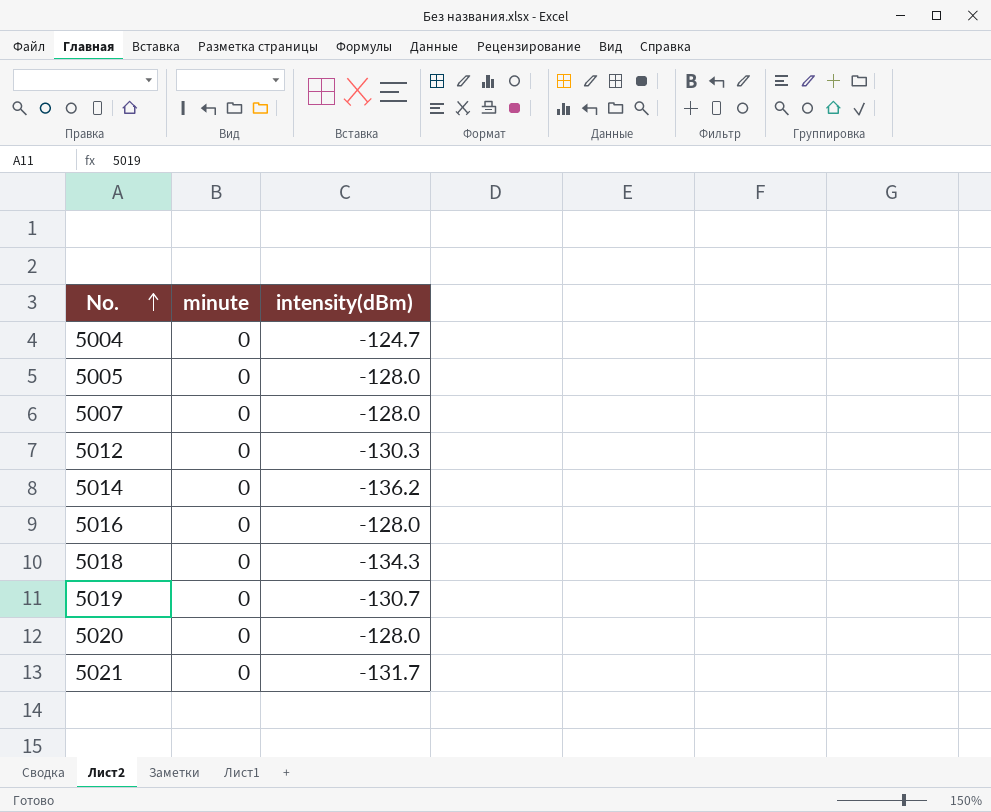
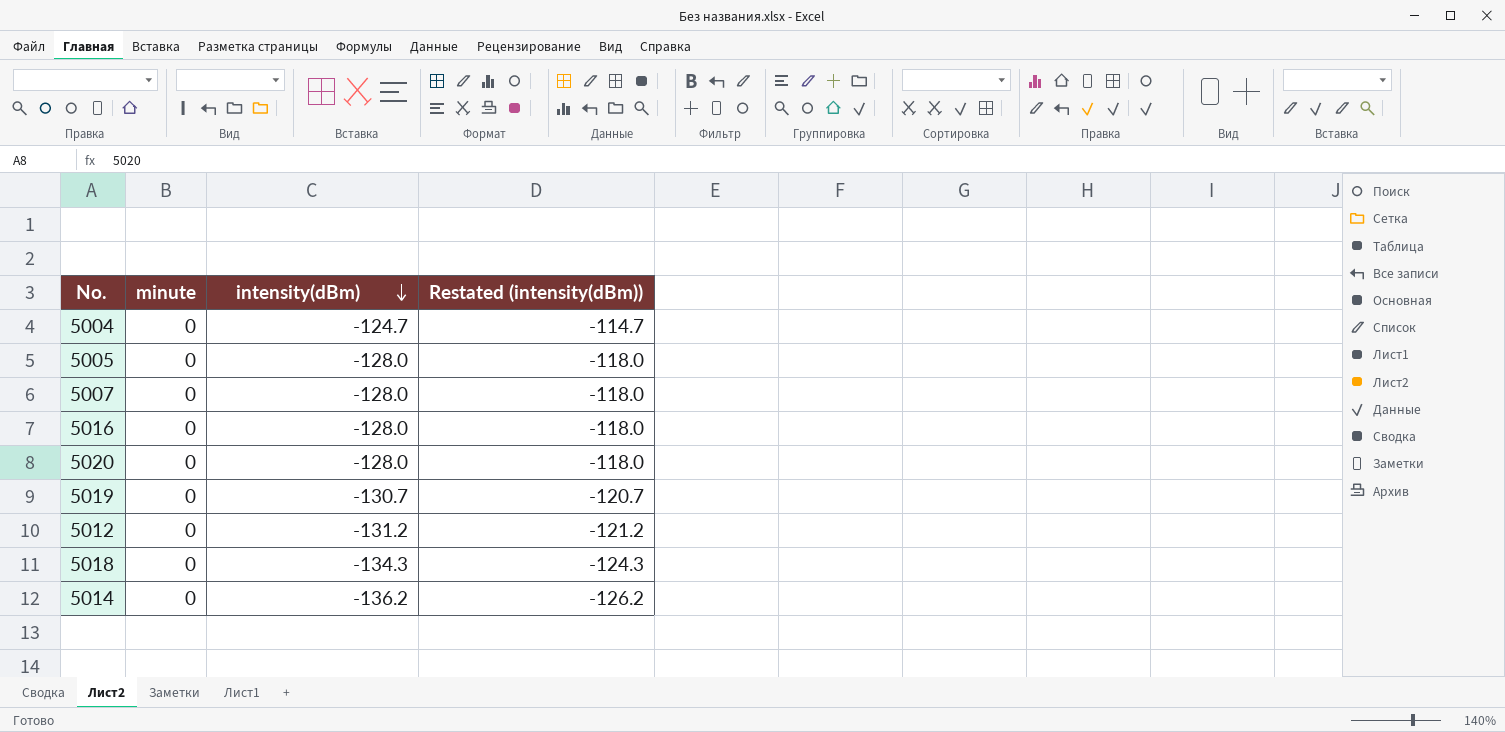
row order: No. ascending -> intensity(dBm) descending
column Restated (intensity(dBm)) | formula: none -> [intensity(dBm)] + 10
row 5021: 0 | -131.7 -> none
5012 | intensity(dBm): -130.3 -> -131.2

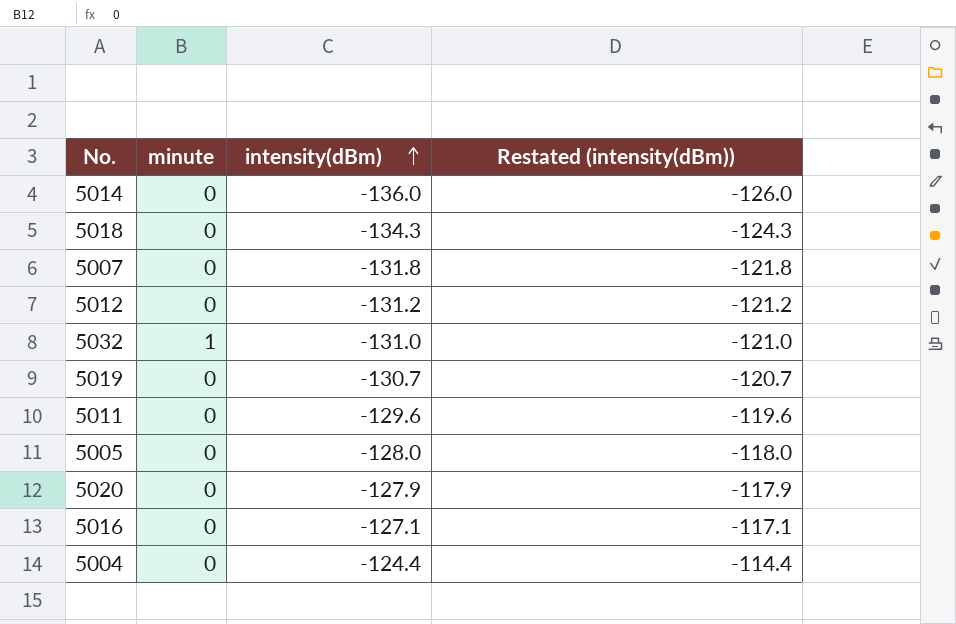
row order: intensity(dBm) descending -> intensity(dBm) ascending
5014 | intensity(dBm): -136.2 -> -136.0
5014 | Restated (intensity(dBm)): -126.2 -> -126.0
5007 | intensity(dBm): -128.0 -> -131.8
5007 | Restated (intensity(dBm)): -118.0 -> -121.8
row 5032: none -> 1 | -131.0 | -121.0
row 5011: none -> 0 | -129.6 | -119.6
5020 | intensity(dBm): -128.0 -> -127.9
5020 | Restated (intensity(dBm)): -118.0 -> -117.9
5016 | intensity(dBm): -128.0 -> -127.1
5016 | Restated (intensity(dBm)): -118.0 -> -117.1
5004 | intensity(dBm): -124.7 -> -124.4
5004 | Restated (intensity(dBm)): -114.7 -> -114.4

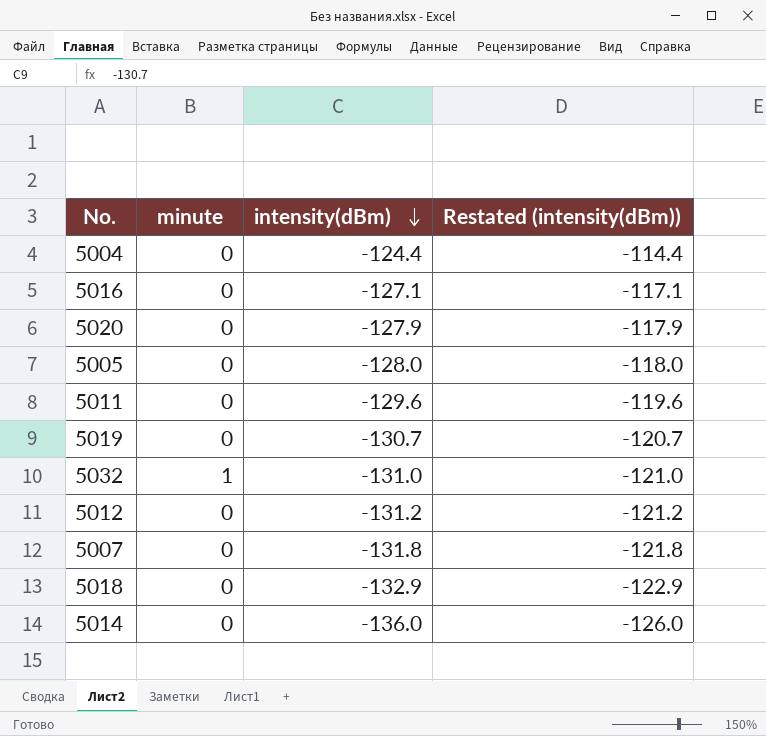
row order: intensity(dBm) ascending -> intensity(dBm) descending
5018 | intensity(dBm): -134.3 -> -132.9
5018 | Restated (intensity(dBm)): -124.3 -> -122.9

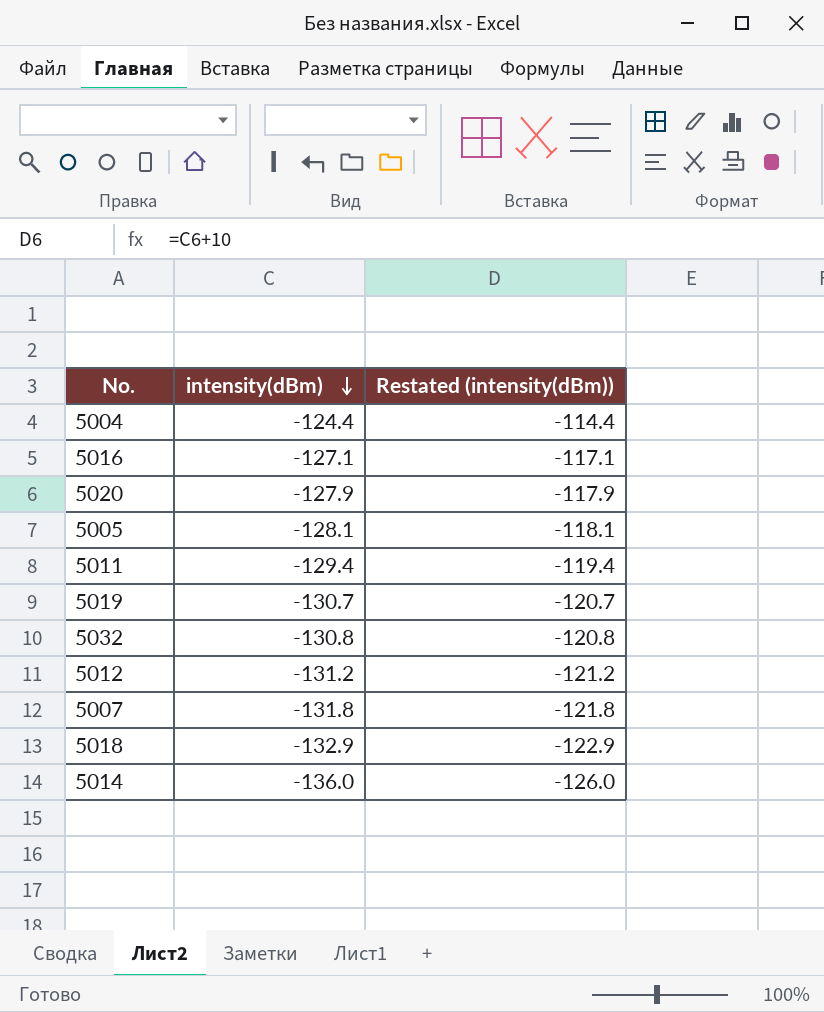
column minute | position: 2 -> none
5005 | intensity(dBm): -128.0 -> -128.1
5005 | Restated (intensity(dBm)): -118.0 -> -118.1
5011 | intensity(dBm): -129.6 -> -129.4
5011 | Restated (intensity(dBm)): -119.6 -> -119.4
5032 | intensity(dBm): -131.0 -> -130.8
5032 | Restated (intensity(dBm)): -121.0 -> -120.8

